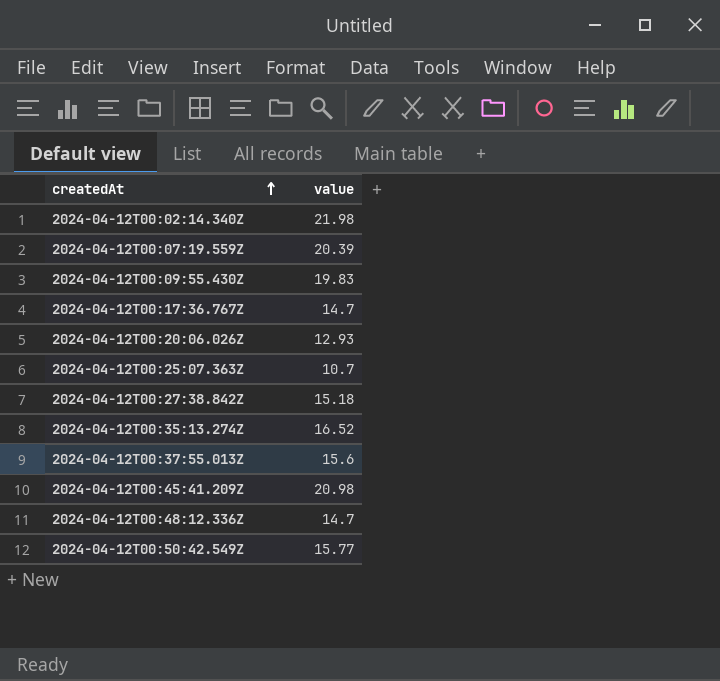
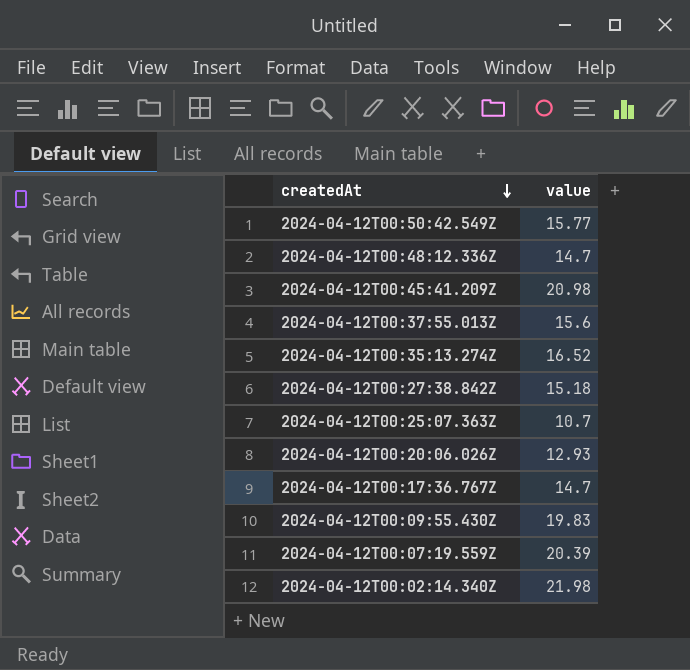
row order: createdAt ascending -> createdAt descending

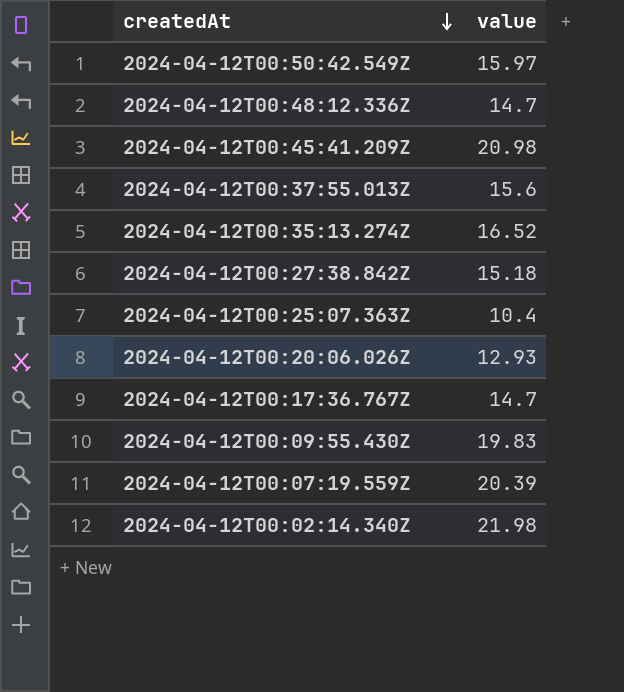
2024-04-12T00:50:42.549Z | value: 15.77 -> 15.97
2024-04-12T00:25:07.363Z | value: 10.7 -> 10.4

